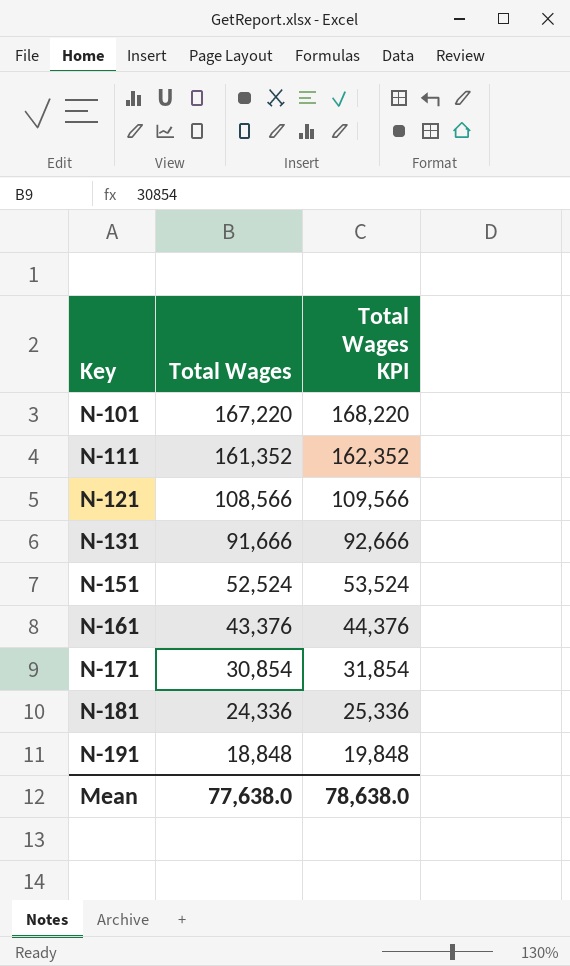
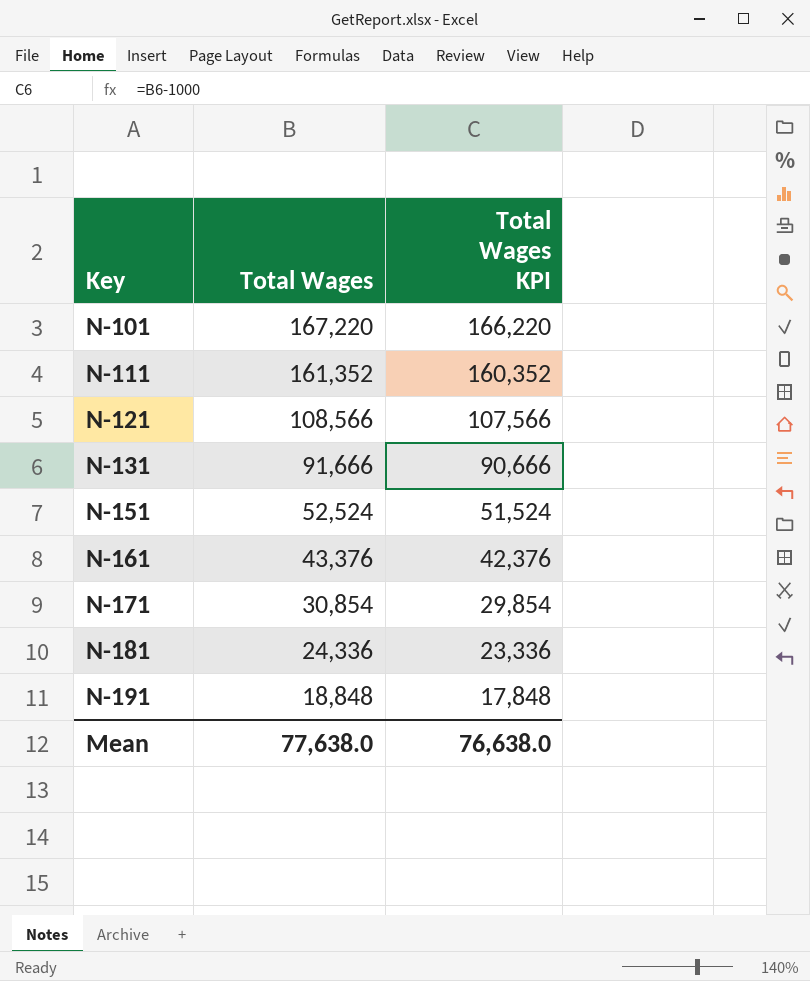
column Total Wages KPI | formula: [Total Wages] + 1000 -> [Total Wages] - 1000
Mean | Total Wages KPI: 78,638.0 -> 76,638.0

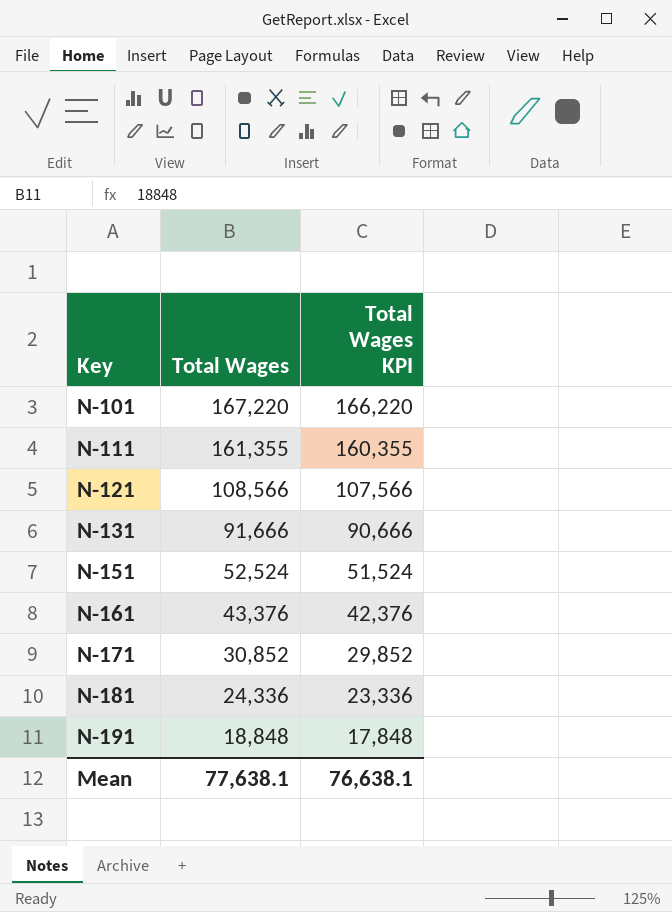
N-111 | Total Wages: 161,352 -> 161,355
N-111 | Total Wages KPI: 160,352 -> 160,355
N-171 | Total Wages: 30,854 -> 30,852
N-171 | Total Wages KPI: 29,854 -> 29,852
Mean | Total Wages: 77,638.0 -> 77,638.1
Mean | Total Wages KPI: 76,638.0 -> 76,638.1

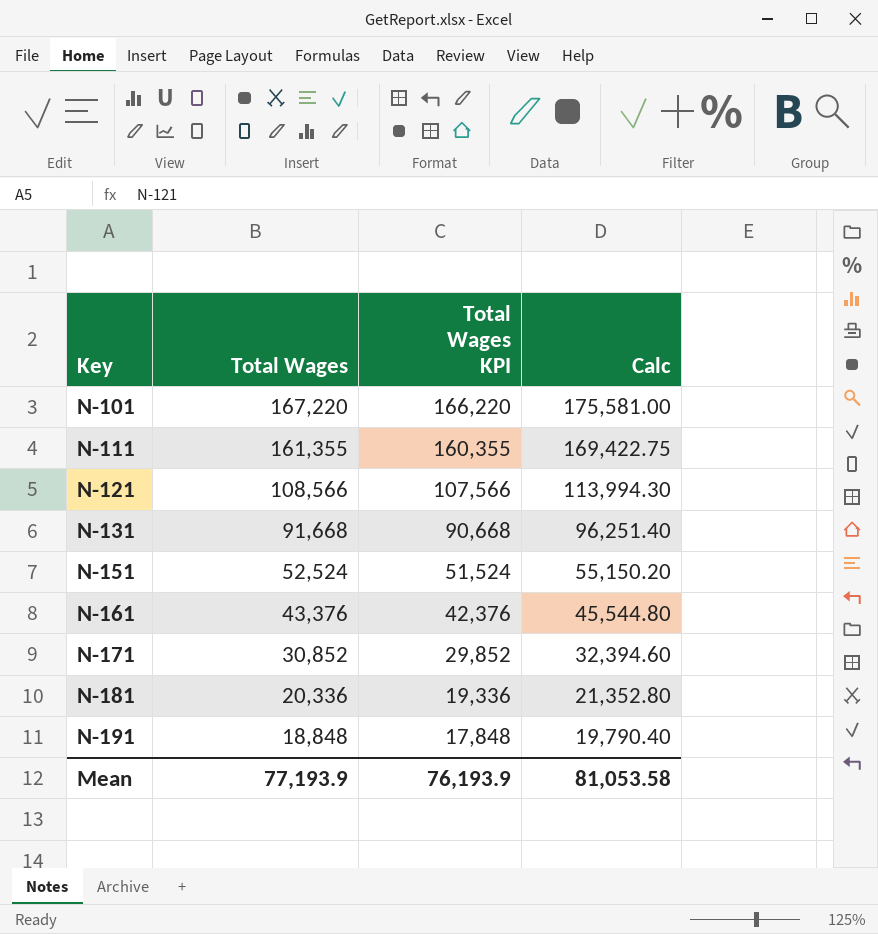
column Calc | formula: none -> [Total Wages] * 1.05
N-131 | Total Wages: 91,666 -> 91,668
N-131 | Total Wages KPI: 90,666 -> 90,668
N-181 | Total Wages: 24,336 -> 20,336
N-181 | Total Wages KPI: 23,336 -> 19,336
Mean | Total Wages: 77,638.1 -> 77,193.9
Mean | Total Wages KPI: 76,638.1 -> 76,193.9

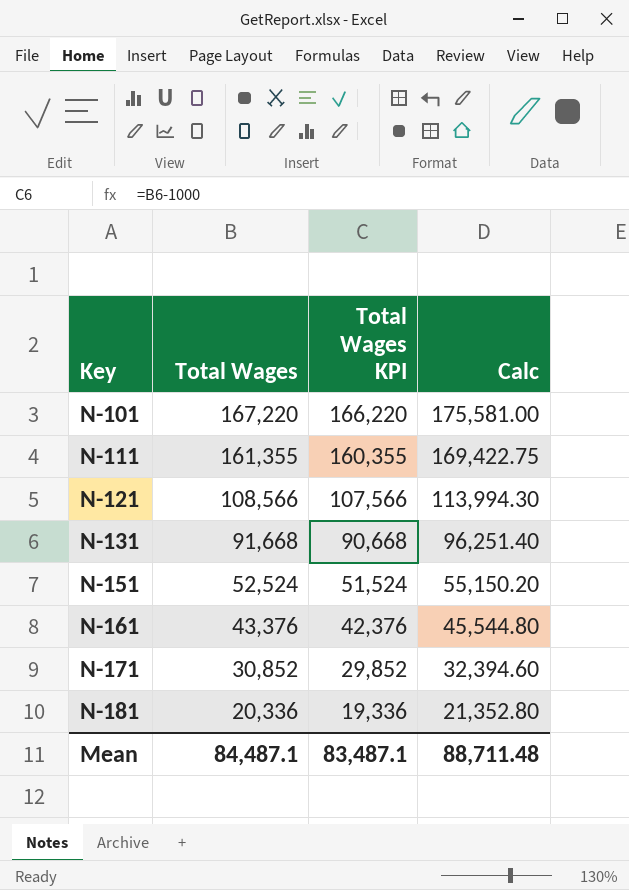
row N-191: 18,848 | 17,848 | 19,790.40 -> none
Mean | Total Wages: 77,193.9 -> 84,487.1
Mean | Total Wages KPI: 76,193.9 -> 83,487.1
Mean | Calc: 81,053.58 -> 88,711.48

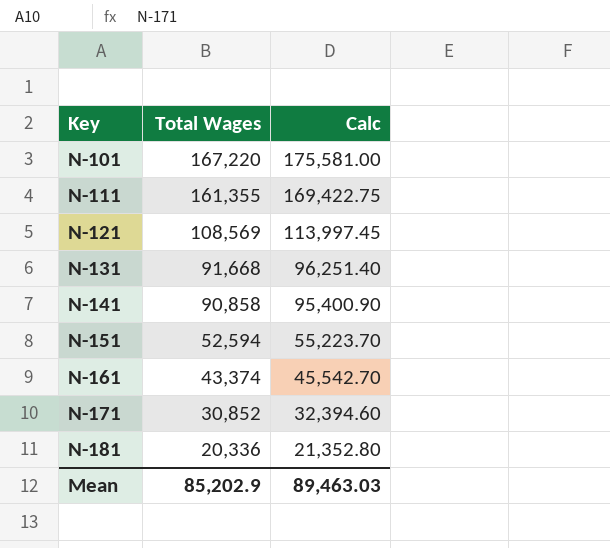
column Total Wages KPI | formula: [Total Wages] - 1000 -> none
N-121 | Total Wages: 108,566 -> 108,569
N-121 | Calc: 113,994.30 -> 113,997.45
row N-141: none -> 90,858 | 95,400.90
N-151 | Total Wages: 52,524 -> 52,594
N-151 | Calc: 55,150.20 -> 55,223.70
N-161 | Total Wages: 43,376 -> 43,374
N-161 | Calc: 45,544.80 -> 45,542.70
Mean | Total Wages: 84,487.1 -> 85,202.9
Mean | Calc: 88,711.48 -> 89,463.03

